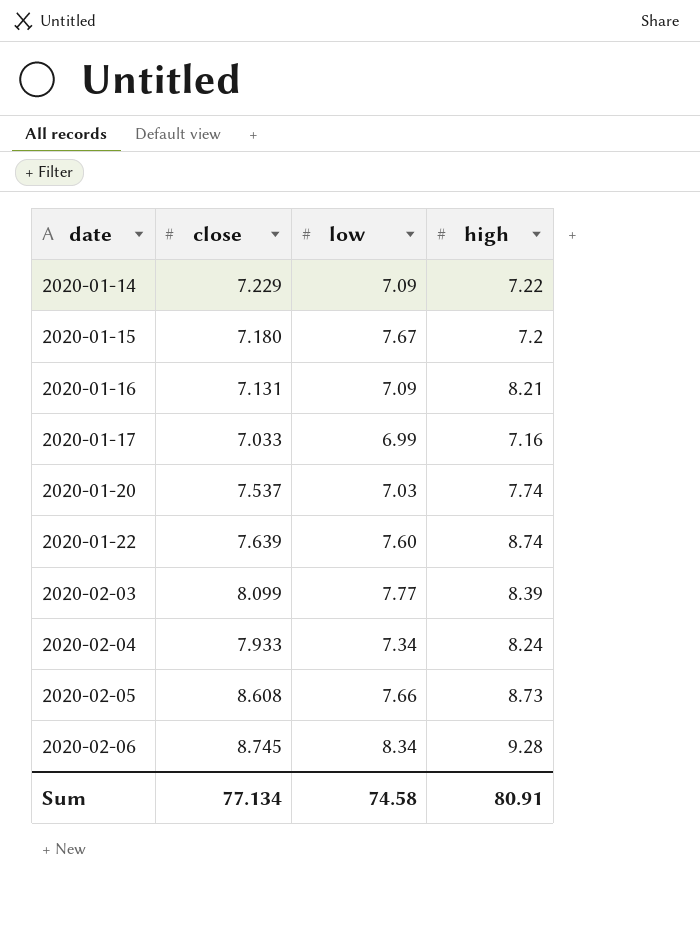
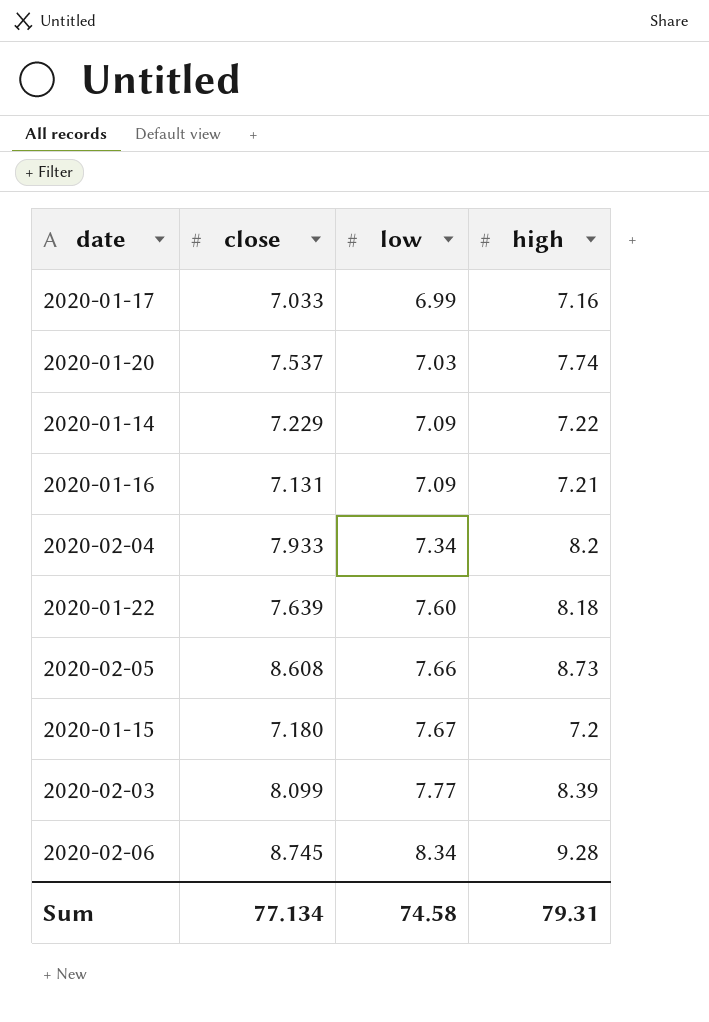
row order: date ascending -> low ascending
2020-01-16 | high: 8.21 -> 7.21
2020-02-04 | high: 8.24 -> 8.2
2020-01-22 | high: 8.74 -> 8.18
Sum | high: 80.91 -> 79.31

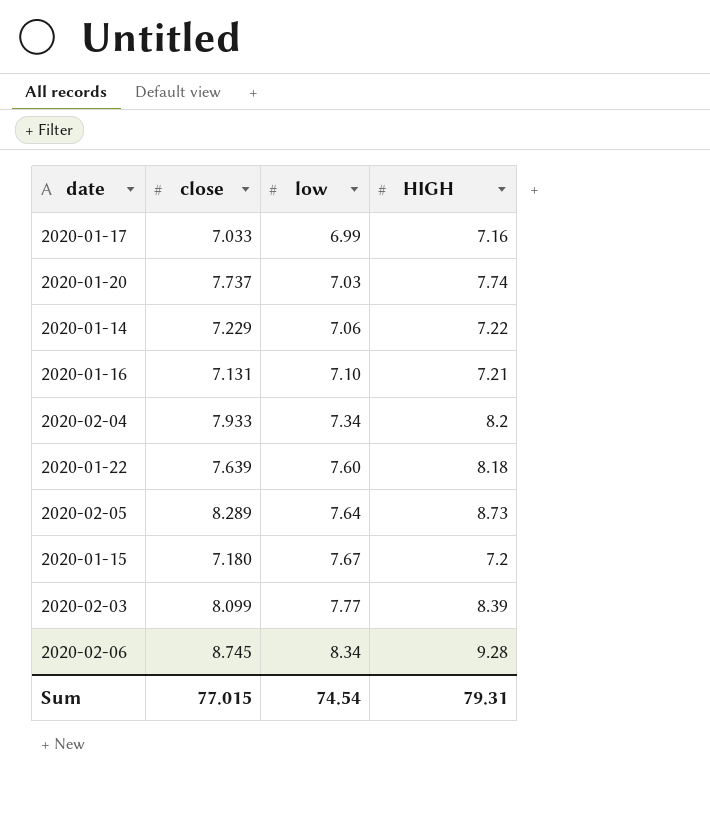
column name: high -> HIGH
2020-01-20 | close: 7.537 -> 7.737
2020-01-14 | low: 7.09 -> 7.06
2020-01-16 | low: 7.09 -> 7.10
2020-02-05 | close: 8.608 -> 8.289
2020-02-05 | low: 7.66 -> 7.64
Sum | close: 77.134 -> 77.015
Sum | low: 74.58 -> 74.54

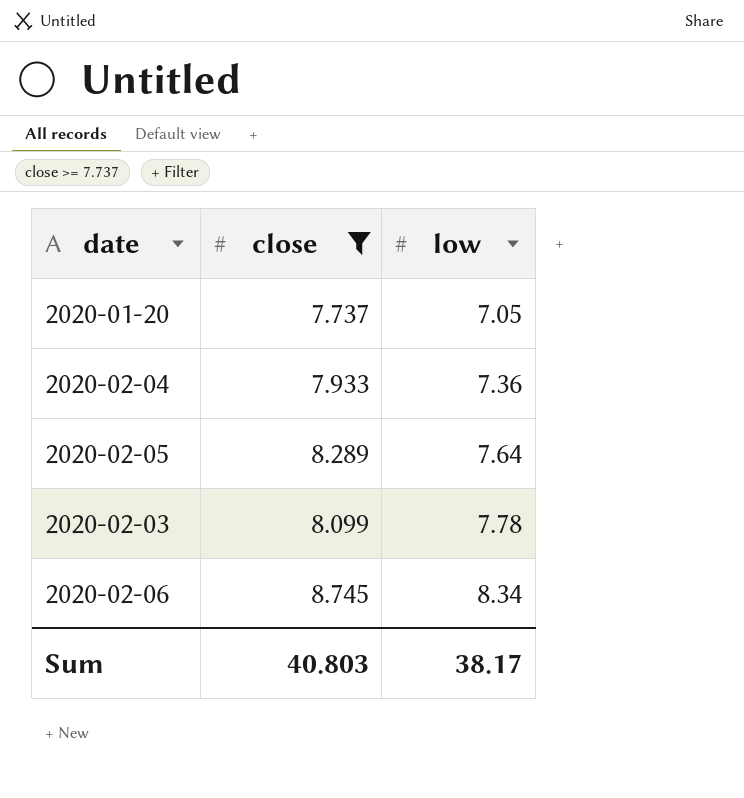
filter: none -> close >= 7.737
column HIGH | position: 4 -> none
2020-01-20 | low: 7.03 -> 7.05
2020-02-04 | low: 7.34 -> 7.36
2020-02-03 | low: 7.77 -> 7.78
Sum | close: 77.015 -> 40.803
Sum | low: 74.54 -> 38.17

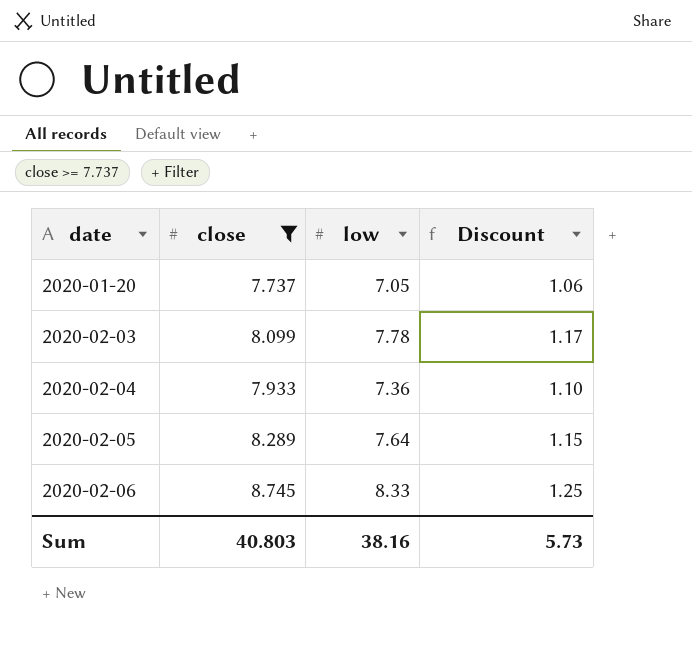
row order: low ascending -> date ascending
column Discount | formula: none -> [low] * 0.15
2020-02-06 | low: 8.34 -> 8.33
Sum | low: 38.17 -> 38.16

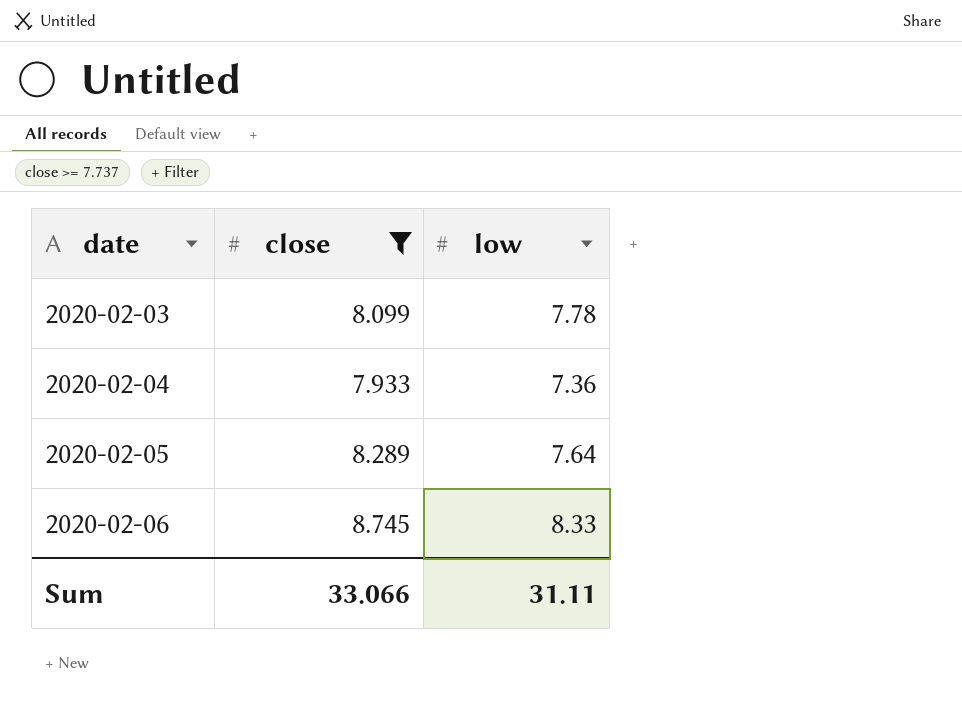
column Discount | formula: [low] * 0.15 -> none
row 2020-01-20: 7.737 | 7.05 | 1.06 -> none
Sum | close: 40.803 -> 33.066
Sum | low: 38.16 -> 31.11

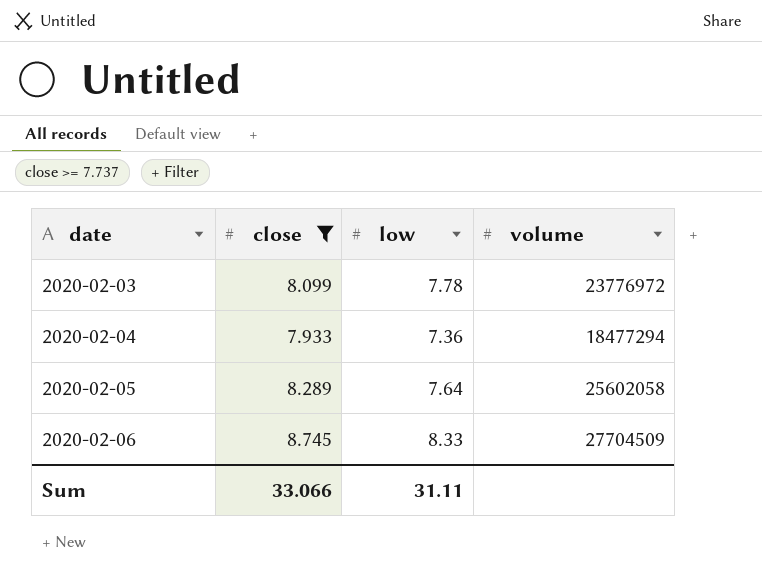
column volume | position: none -> 4

